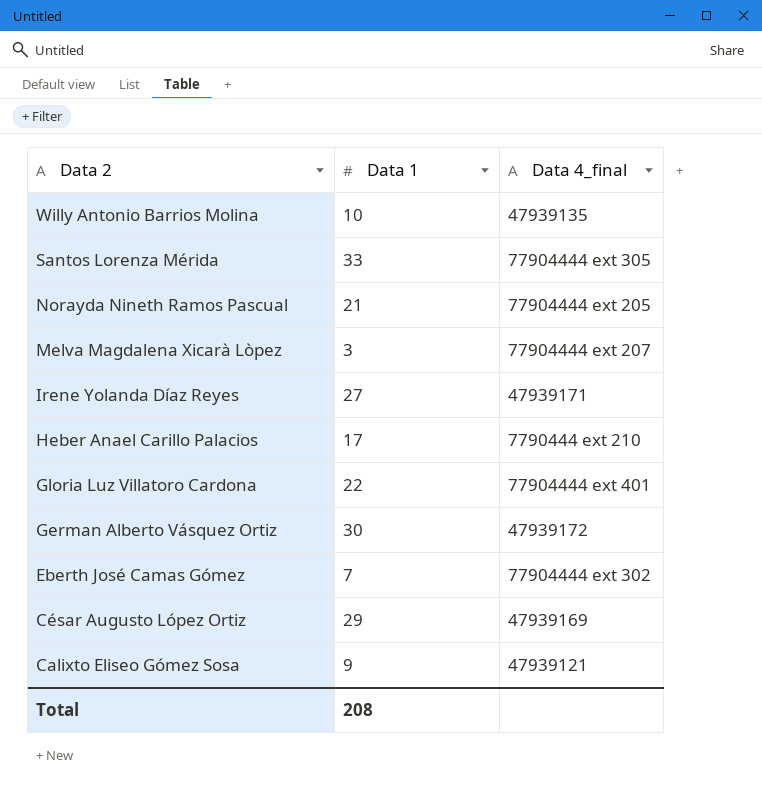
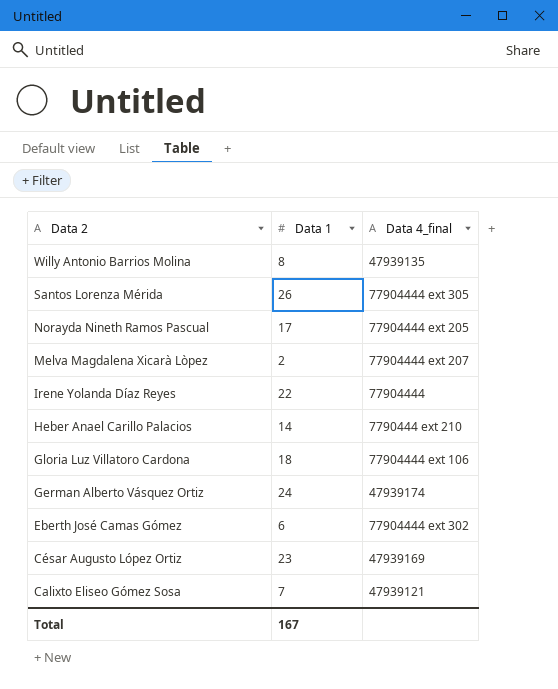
Willy Antonio Barrios Molina | Data 1: 10 -> 8
Santos Lorenza Mérida | Data 1: 33 -> 26
Norayda Nineth Ramos Pascual | Data 1: 21 -> 17
Melva Magdalena Xicarà Lòpez | Data 1: 3 -> 2
Irene Yolanda Díaz Reyes | Data 1: 27 -> 22
Irene Yolanda Díaz Reyes | Data 4_final: 47939171 -> 77904444
Heber Anael Carillo Palacios | Data 1: 17 -> 14
Gloria Luz Villatoro Cardona | Data 1: 22 -> 18
Gloria Luz Villatoro Cardona | Data 4_final: 77904444 ext 401 -> 77904444 ext 106
German Alberto Vásquez Ortiz | Data 1: 30 -> 24
German Alberto Vásquez Ortiz | Data 4_final: 47939172 -> 47939174
Eberth José Camas Gómez | Data 1: 7 -> 6
César Augusto López Ortiz | Data 1: 29 -> 23
Calixto Eliseo Gómez Sosa | Data 1: 9 -> 7
Total | Data 1: 208 -> 167

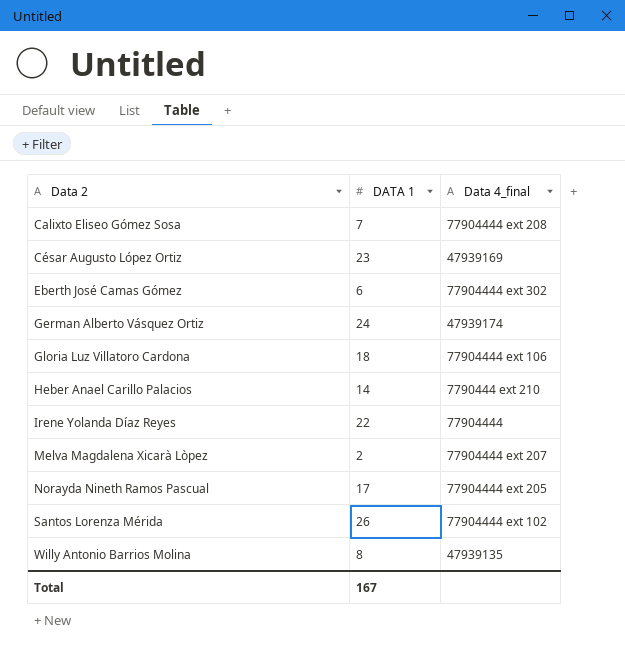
row order: Data 2 descending -> Data 2 ascending
column name: Data 1 -> DATA 1
Calixto Eliseo Gómez Sosa | Data 4_final: 47939121 -> 77904444 ext 208
Santos Lorenza Mérida | Data 4_final: 77904444 ext 305 -> 77904444 ext 102

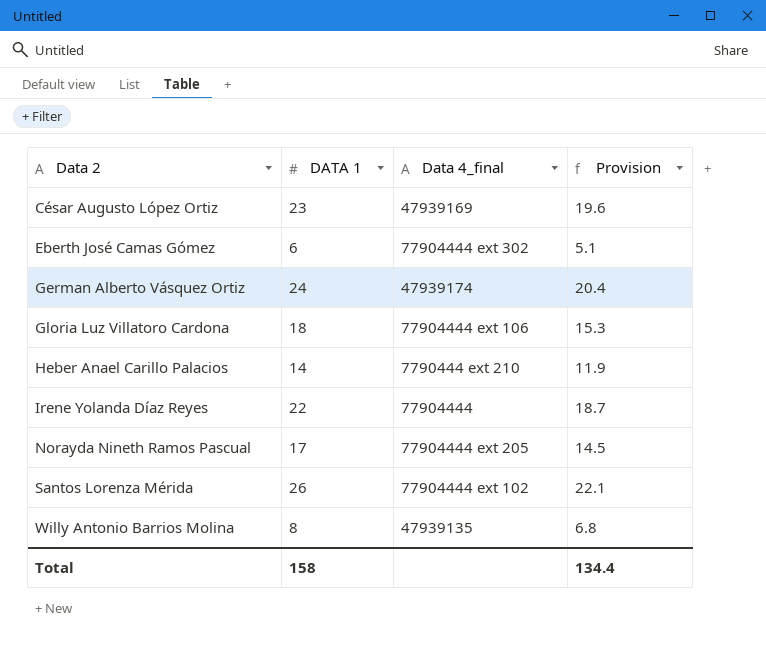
column Provision | formula: none -> [DATA 1] * 0.85
row Calixto Eliseo Gómez Sosa: 7 | 77904444 ext 208 -> none
row Melva Magdalena Xicarà Lòpez: 2 | 77904444 ext 207 -> none
Total | DATA 1: 167 -> 158

